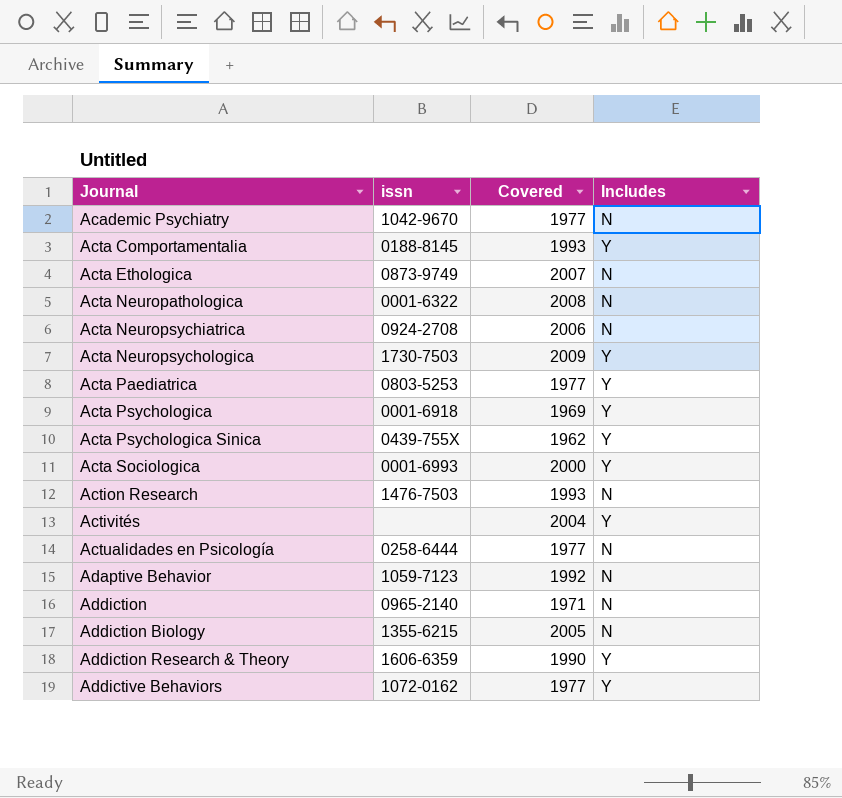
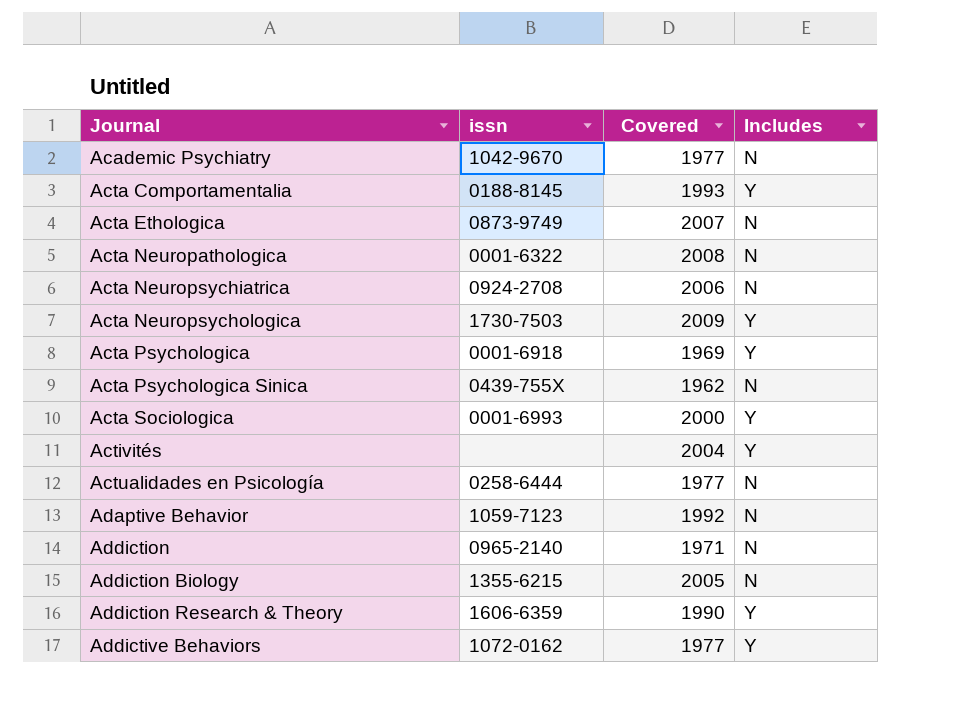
row Acta Paediatrica: 0803-5253 | 1977 | Y -> none
row Action Research: 1476-7503 | 1993 | N -> none
Acta Psychologica Sinica | Includes: Y -> N

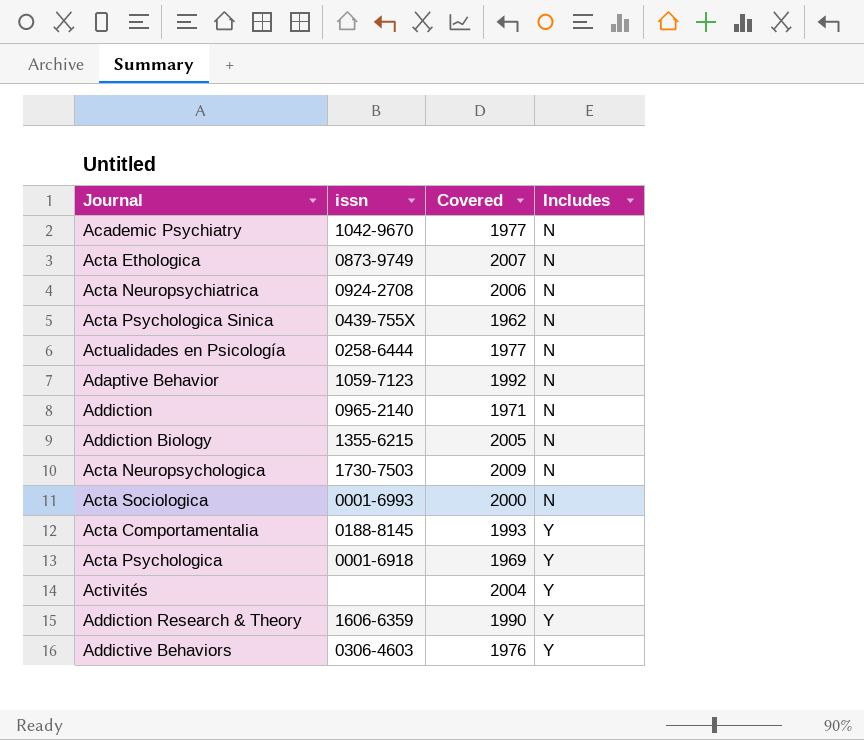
row order: Journal ascending -> Includes ascending
row Acta Neuropathologica: 0001-6322 | 2008 | N -> none
Acta Neuropsychologica | Includes: Y -> N
Acta Sociologica | Includes: Y -> N
Addictive Behaviors | issn: 1072-0162 -> 0306-4603
Addictive Behaviors | Covered: 1977 -> 1976

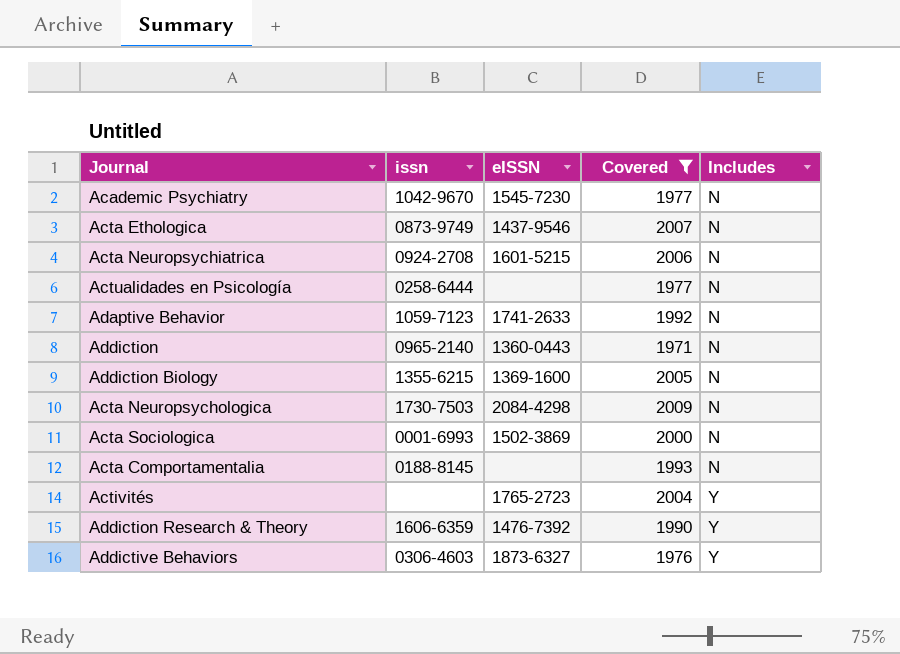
filter: none -> Covered >= 1971
column eISSN | position: none -> 3
Acta Comportamentalia | Includes: Y -> N

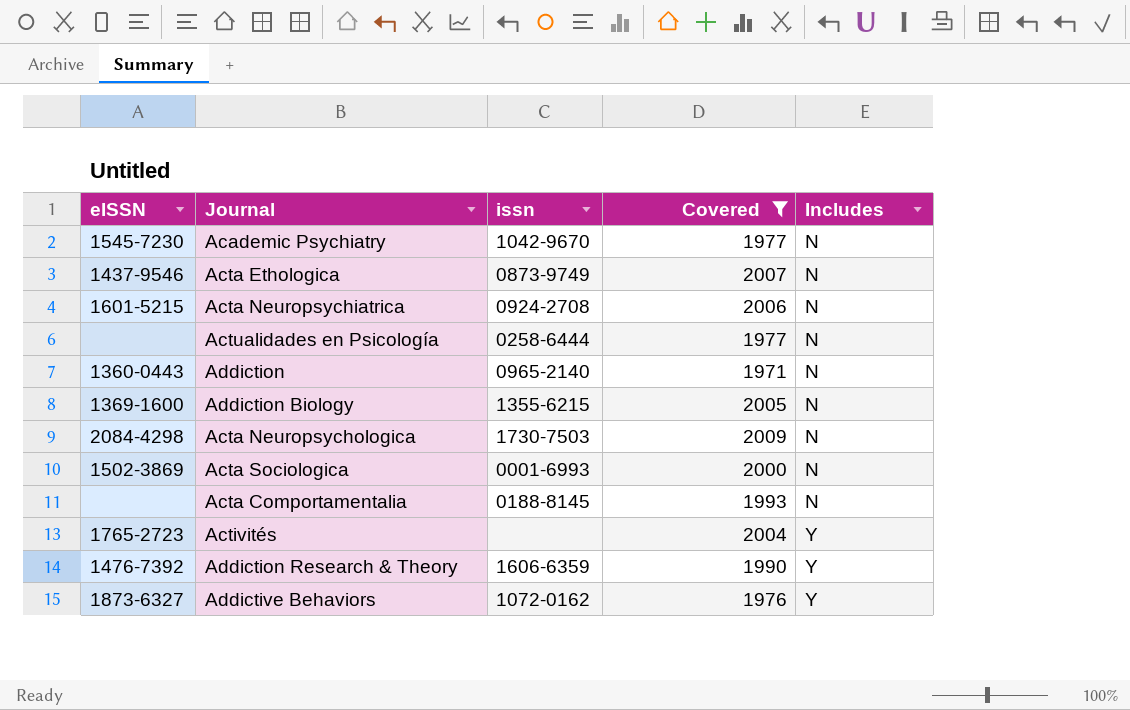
column eISSN | position: 3 -> 1
row Adaptive Behavior: 1059-7123 | 1741-2633 | 1992 | N -> none
Addictive Behaviors | issn: 0306-4603 -> 1072-0162

